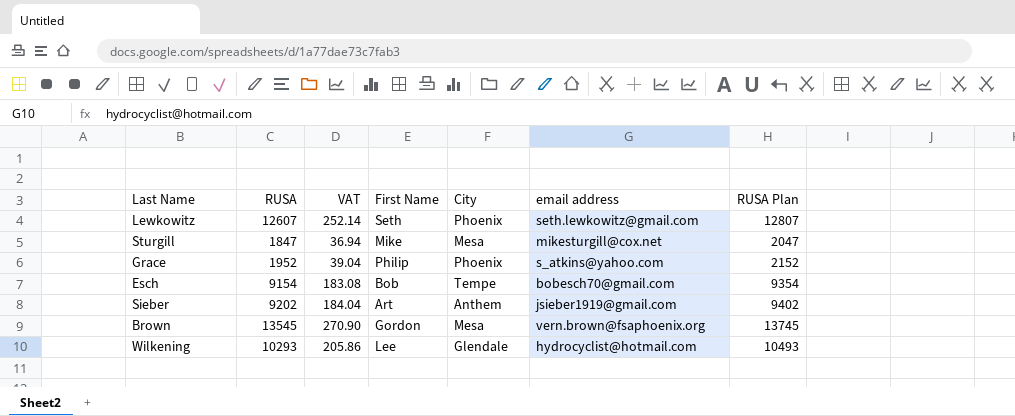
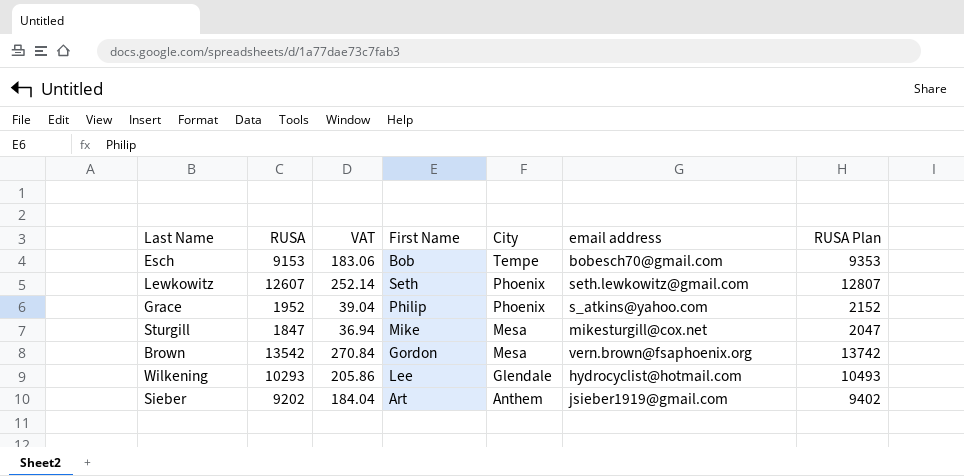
row order: none -> City descending
Esch | RUSA: 9154 -> 9153
Esch | VAT: 183.08 -> 183.06
Esch | RUSA Plan: 9354 -> 9353
Brown | RUSA: 13545 -> 13542
Brown | VAT: 270.90 -> 270.84
Brown | RUSA Plan: 13745 -> 13742

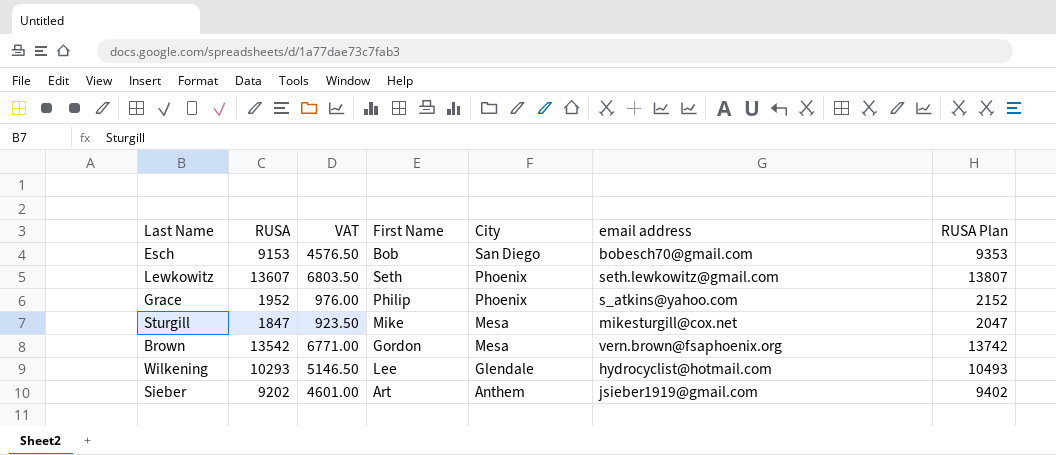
column VAT | formula: [RUSA] * 0.02 -> [RUSA] * 0.5
Esch | City: Tempe -> San Diego
Lewkowitz | RUSA: 12607 -> 13607
Lewkowitz | RUSA Plan: 12807 -> 13807

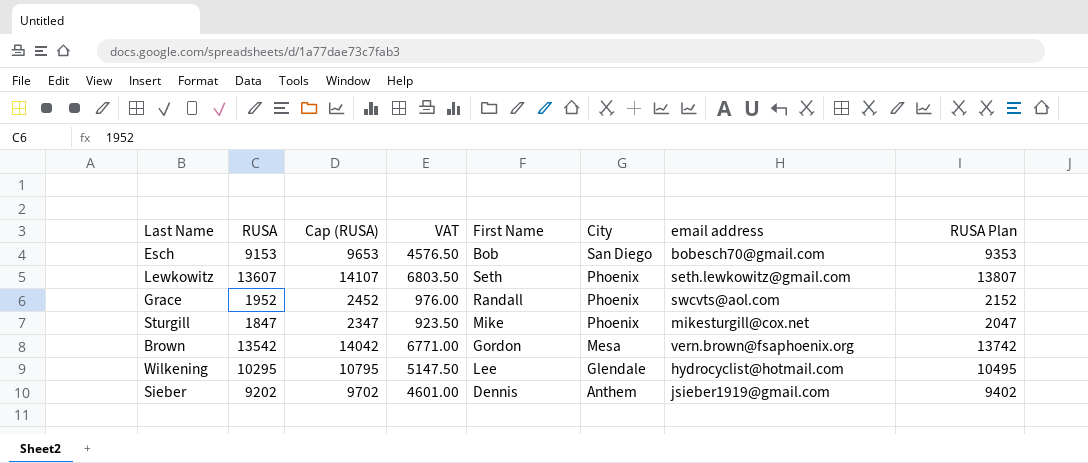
column Cap (RUSA) | formula: none -> [RUSA] + 500
Grace | First Name: Philip -> Randall
Grace | email address: s_atkins@yahoo.com -> swcvts@aol.com
Sturgill | City: Mesa -> Phoenix
Wilkening | RUSA: 10293 -> 10295
Wilkening | VAT: 5146.50 -> 5147.50
Wilkening | RUSA Plan: 10493 -> 10495
Sieber | First Name: Art -> Dennis

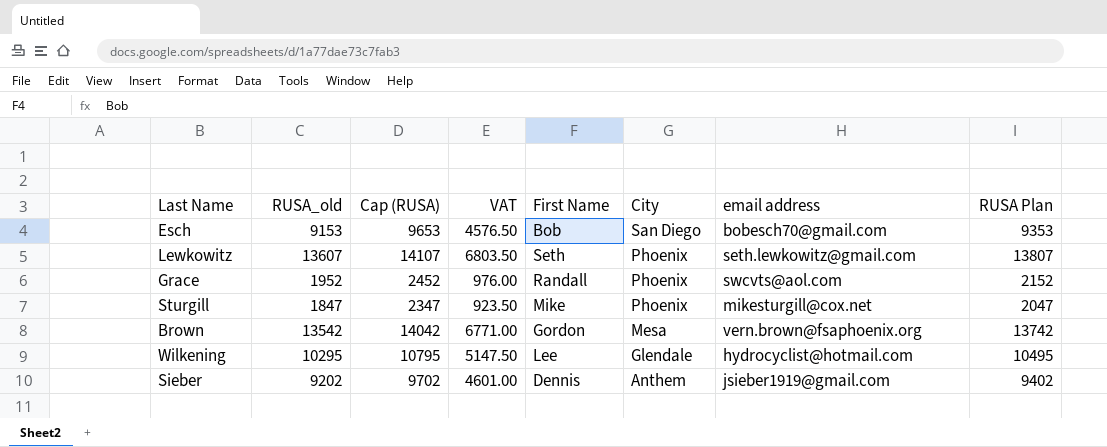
column name: RUSA -> RUSA_old

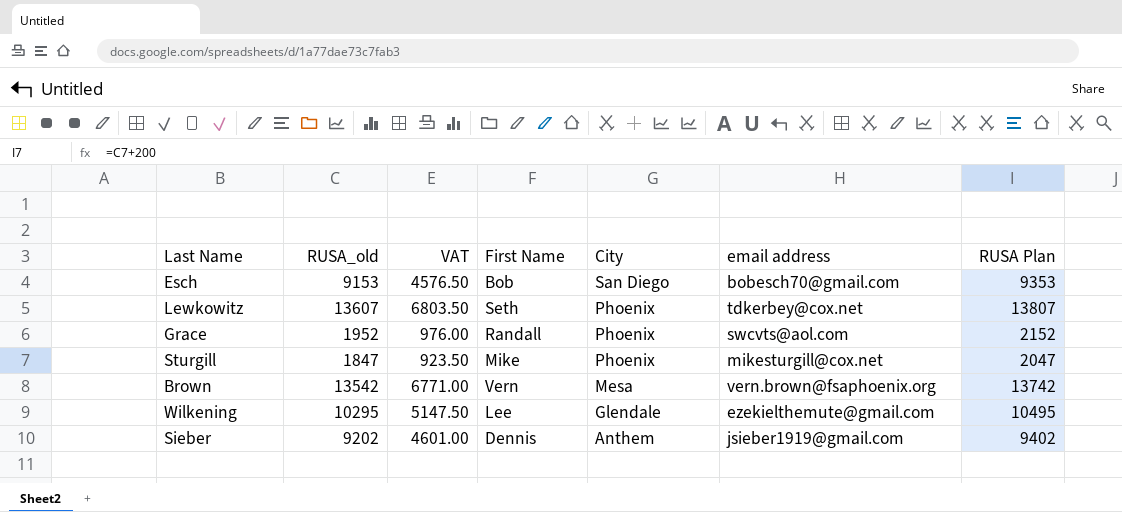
column Cap (RUSA) | formula: [RUSA_old] + 500 -> none
Lewkowitz | email address: seth.lewkowitz@gmail.com -> tdkerbey@cox.net
Brown | First Name: Gordon -> Vern
Wilkening | email address: hydrocyclist@hotmail.com -> ezekielthemute@gmail.com

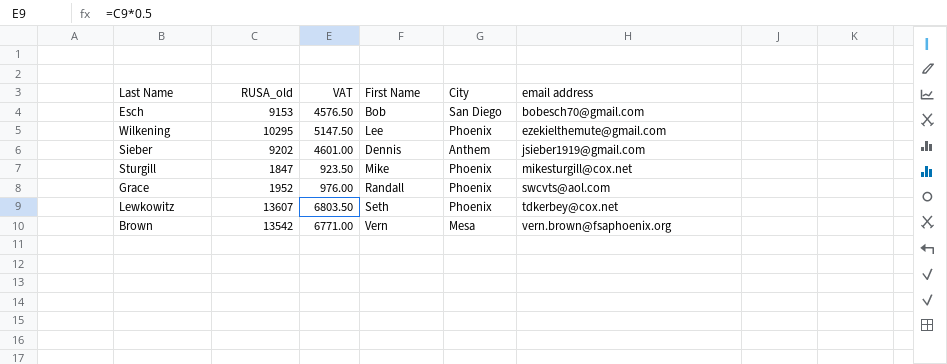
row order: City descending -> email address ascending
column RUSA Plan | formula: [RUSA_old] + 200 -> none
Wilkening | City: Glendale -> Phoenix

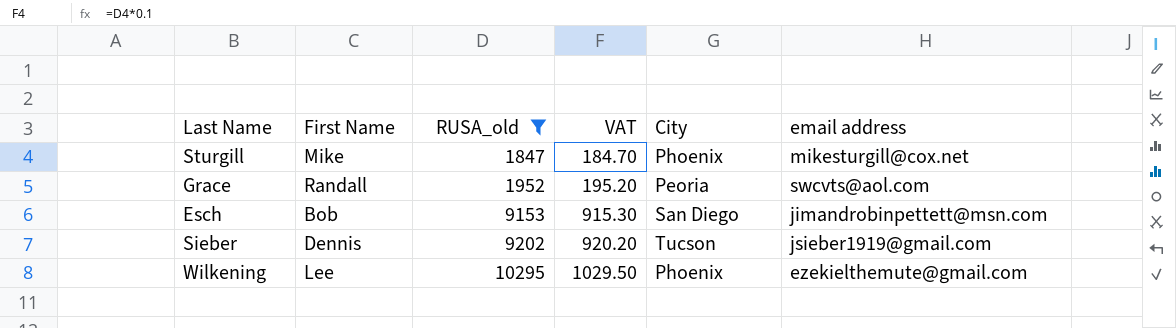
filter: none -> RUSA_old <= 10295
row order: email address ascending -> RUSA_old ascending
column First Name | position: 4 -> 2
column VAT | formula: [RUSA_old] * 0.5 -> [RUSA_old] * 0.1
Grace | City: Phoenix -> Peoria
Esch | email address: bobesch70@gmail.com -> jimandrobinpettett@msn.com
Sieber | City: Anthem -> Tucson

